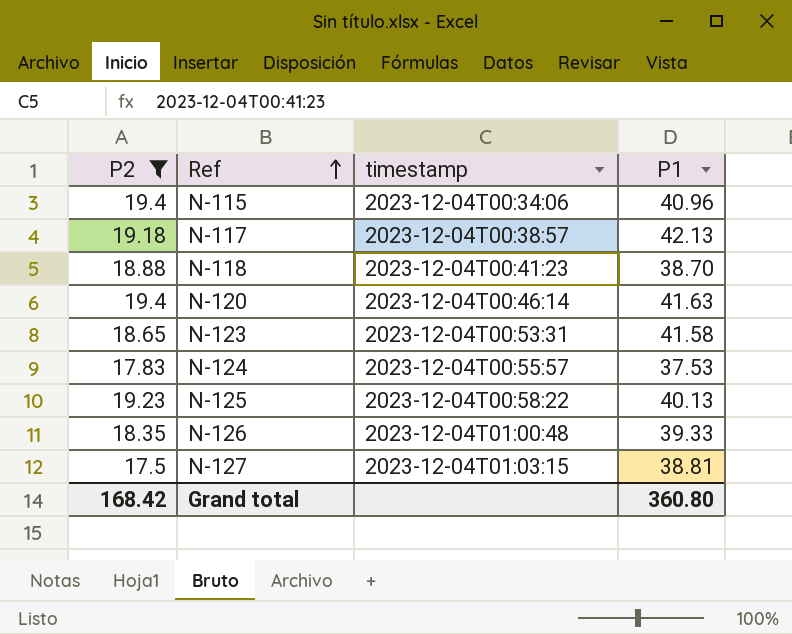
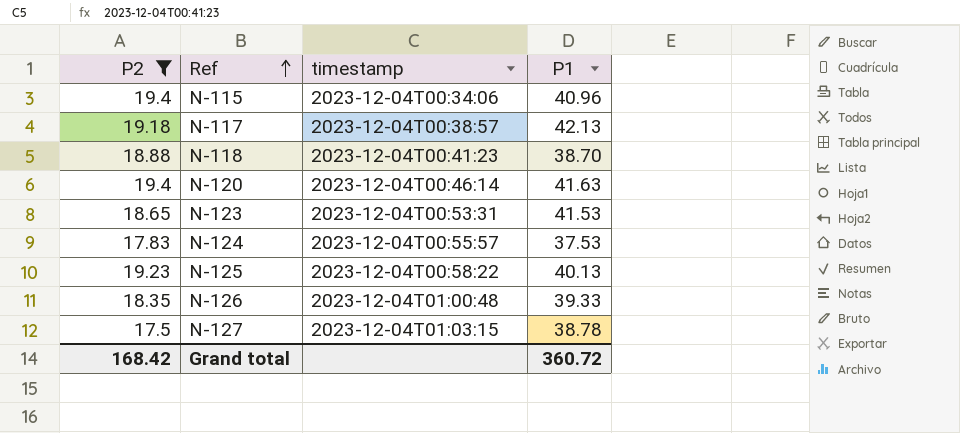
N-123 | P1: 41.58 -> 41.53
N-127 | P1: 38.81 -> 38.78
Grand total | P1: 360.80 -> 360.72

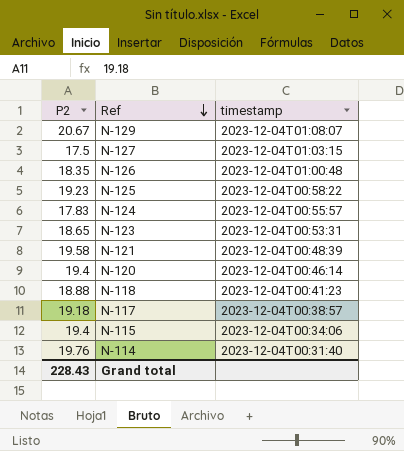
filter: P2 <= 19.4 -> none
row order: Ref ascending -> Ref descending
column P1 | position: 4 -> none
Grand total | P2: 168.42 -> 228.43

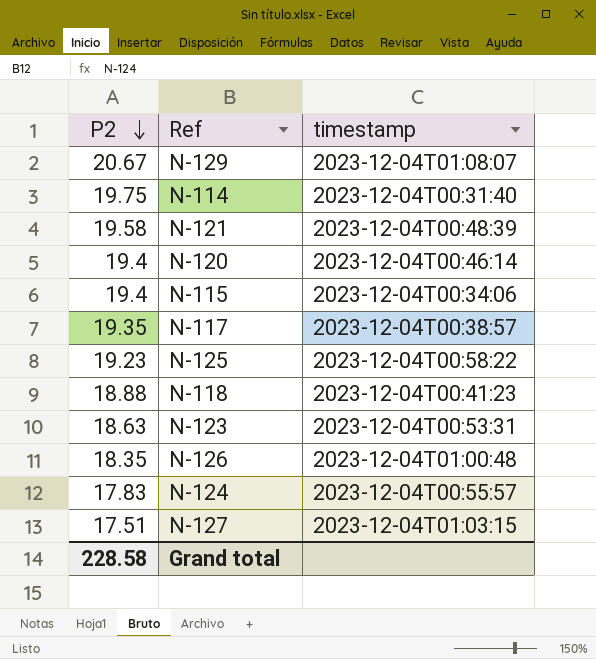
row order: Ref descending -> P2 descending
N-114 | P2: 19.76 -> 19.75
N-117 | P2: 19.18 -> 19.35
N-123 | P2: 18.65 -> 18.63
N-127 | P2: 17.5 -> 17.51
Grand total | P2: 228.43 -> 228.58

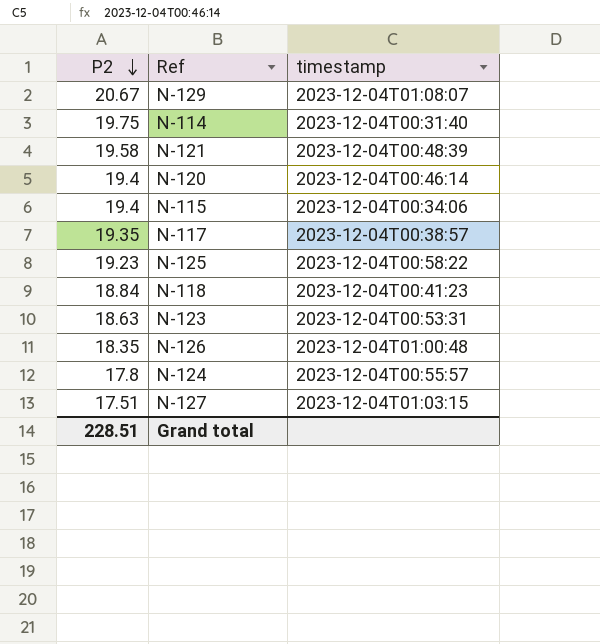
N-118 | P2: 18.88 -> 18.84
N-124 | P2: 17.83 -> 17.8
Grand total | P2: 228.58 -> 228.51

